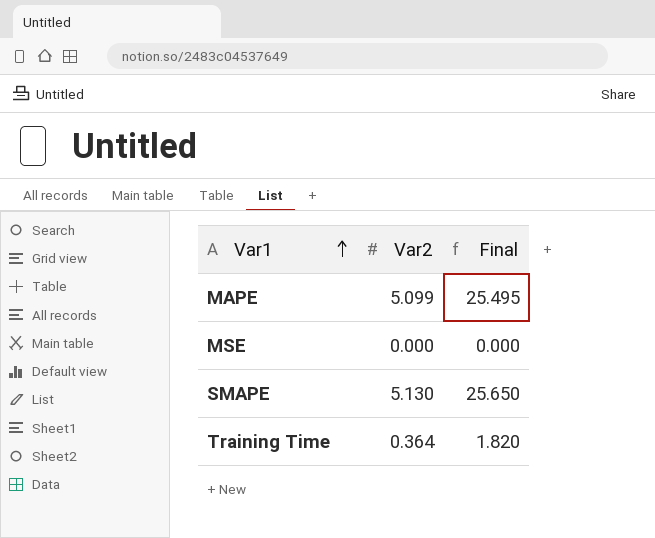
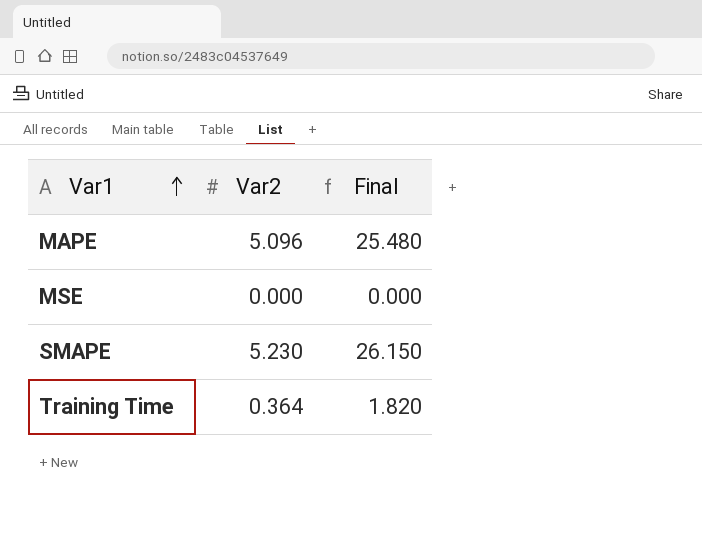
MAPE | Var2: 5.099 -> 5.096
MAPE | Final: 25.495 -> 25.480
SMAPE | Var2: 5.130 -> 5.230
SMAPE | Final: 25.650 -> 26.150

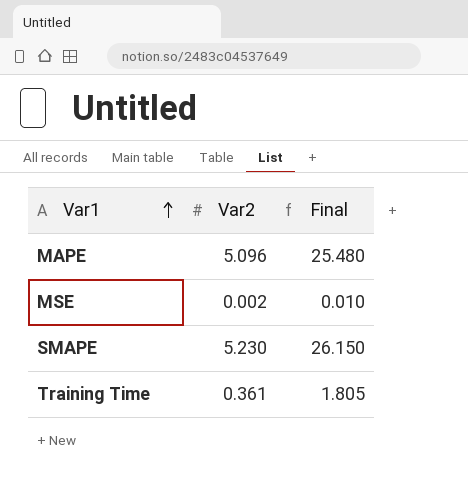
MSE | Var2: 0.000 -> 0.002
MSE | Final: 0.000 -> 0.010
Training Time | Var2: 0.364 -> 0.361
Training Time | Final: 1.820 -> 1.805

